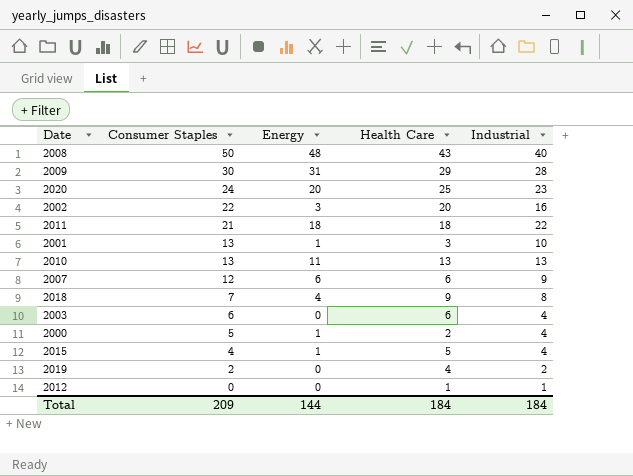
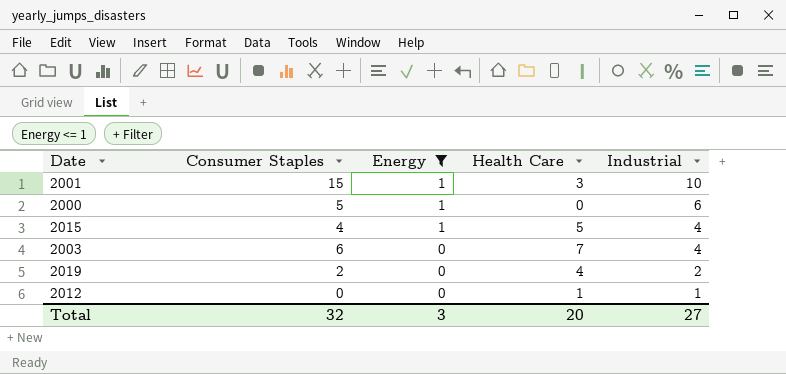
filter: none -> Energy <= 1
row order: Consumer Staples descending -> Energy descending
2001 | Consumer Staples: 13 -> 15
2000 | Health Care: 2 -> 0
2000 | Industrial: 4 -> 6
2003 | Health Care: 6 -> 7
Total | Consumer Staples: 209 -> 32
Total | Energy: 144 -> 3
Total | Health Care: 184 -> 20
Total | Industrial: 184 -> 27

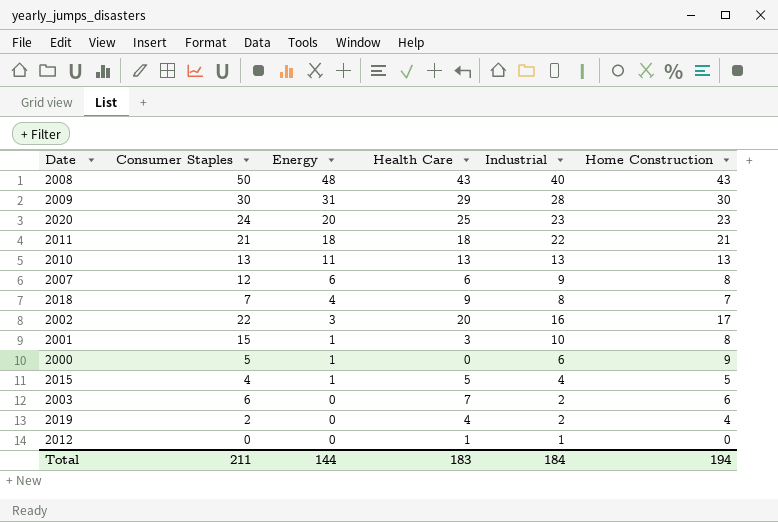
filter: Energy <= 1 -> none
column Home Construction | position: none -> 6
2003 | Industrial: 4 -> 2
Total | Consumer Staples: 32 -> 211
Total | Energy: 3 -> 144
Total | Health Care: 20 -> 183
Total | Industrial: 27 -> 184

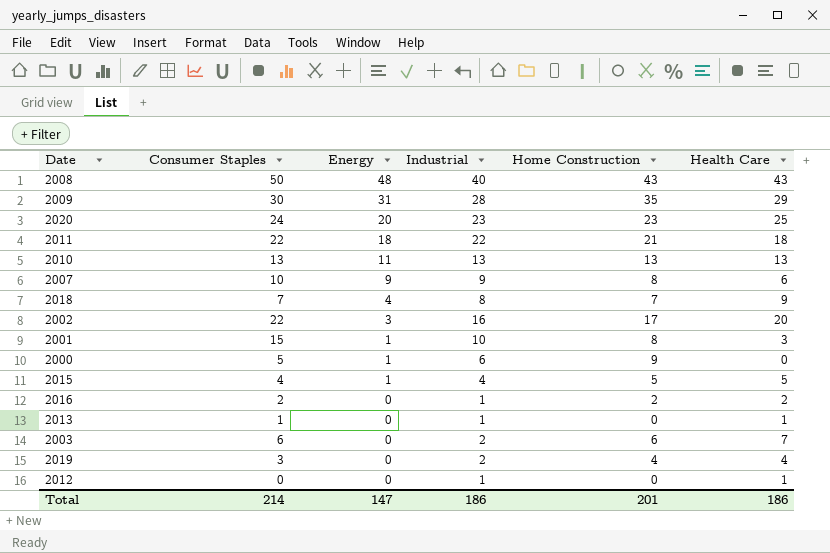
column Health Care | position: 4 -> 6
2009 | Home Construction: 30 -> 35
2011 | Consumer Staples: 21 -> 22
2007 | Consumer Staples: 12 -> 10
2007 | Energy: 6 -> 9
row 2016: none -> 2 | 0 | 1 | 2 | 2
row 2013: none -> 1 | 0 | 1 | 0 | 1
2019 | Consumer Staples: 2 -> 3
Total | Consumer Staples: 211 -> 214
Total | Energy: 144 -> 147
Total | Industrial: 184 -> 186
Total | Home Construction: 194 -> 201
Total | Health Care: 183 -> 186

